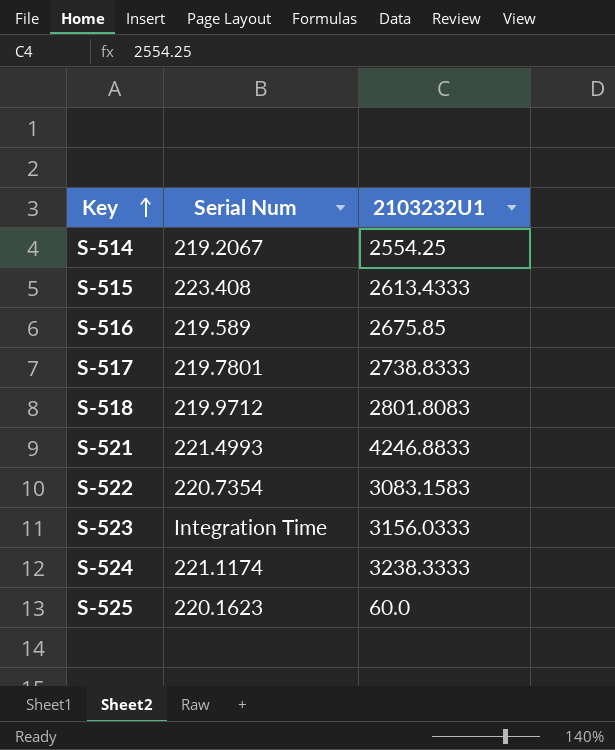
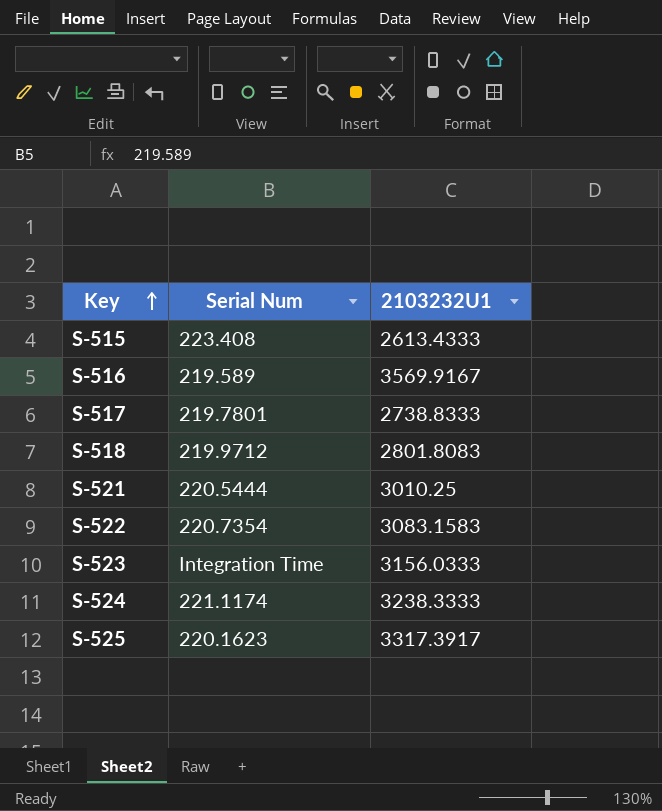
row S-514: 219.2067 | 2554.25 -> none
S-516 | 2103232U1: 2675.85 -> 3569.9167
S-521 | Serial Num: 221.4993 -> 220.5444
S-521 | 2103232U1: 4246.8833 -> 3010.25
S-525 | 2103232U1: 60.0 -> 3317.3917

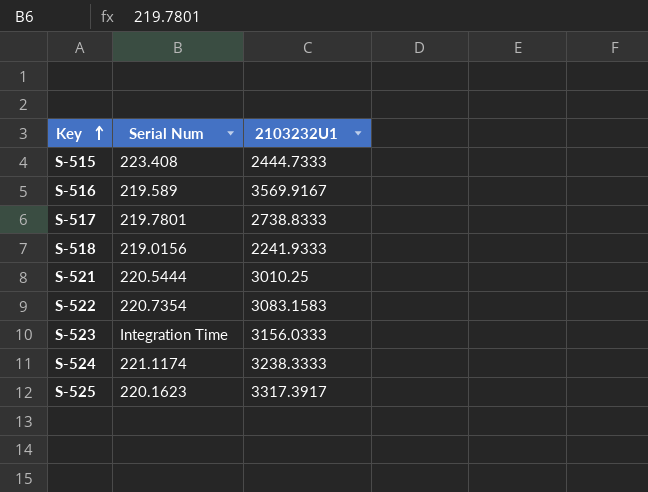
S-515 | 2103232U1: 2613.4333 -> 2444.7333
S-518 | Serial Num: 219.9712 -> 219.0156
S-518 | 2103232U1: 2801.8083 -> 2241.9333

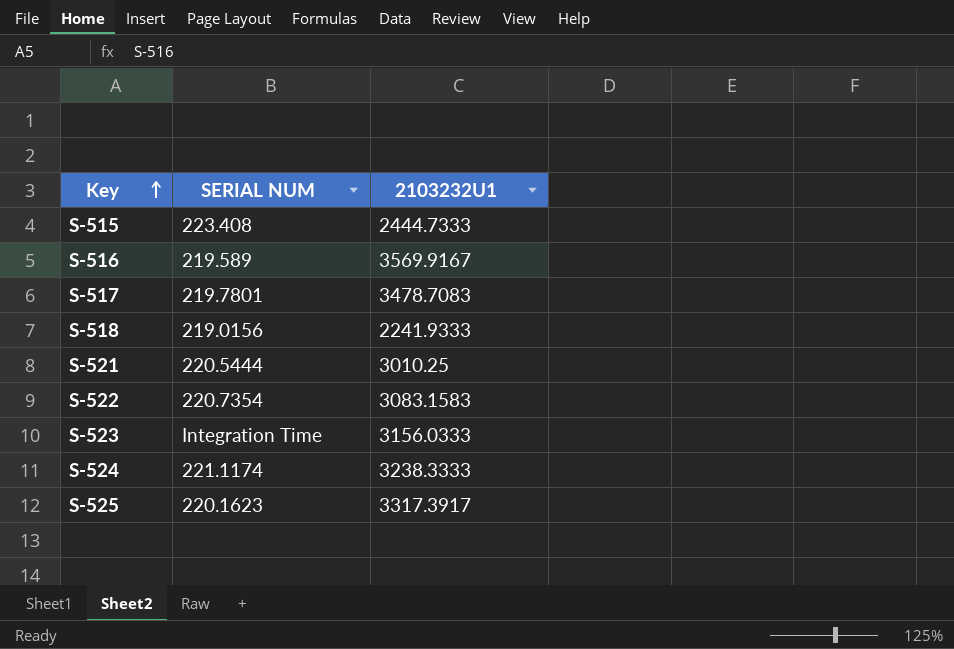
column name: Serial Num -> SERIAL NUM
S-517 | 2103232U1: 2738.8333 -> 3478.7083

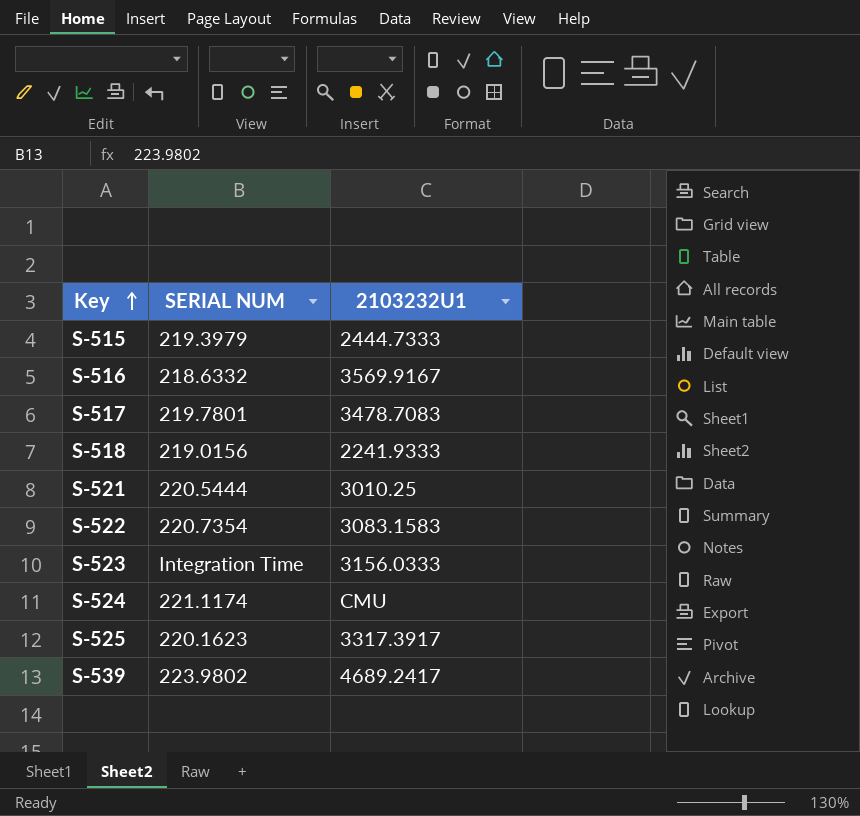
S-515 | SERIAL NUM: 223.408 -> 219.3979
S-516 | SERIAL NUM: 219.589 -> 218.6332
S-524 | 2103232U1: 3238.3333 -> CMU
row S-539: none -> 223.9802 | 4689.2417

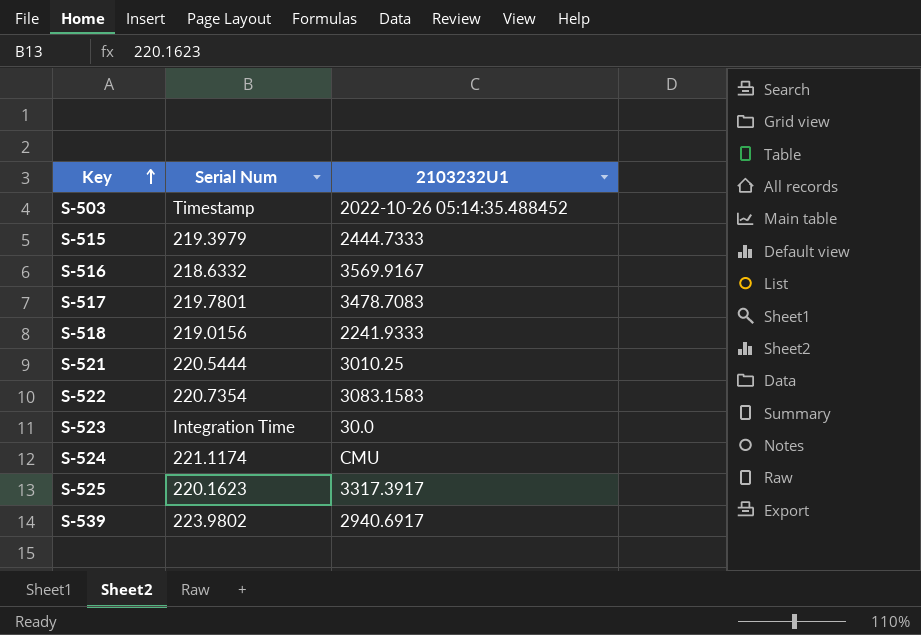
column name: SERIAL NUM -> Serial Num
row S-503: none -> Timestamp | 2022-10-26 05:14:35.488452
S-523 | 2103232U1: 3156.0333 -> 30.0
S-539 | 2103232U1: 4689.2417 -> 2940.6917

